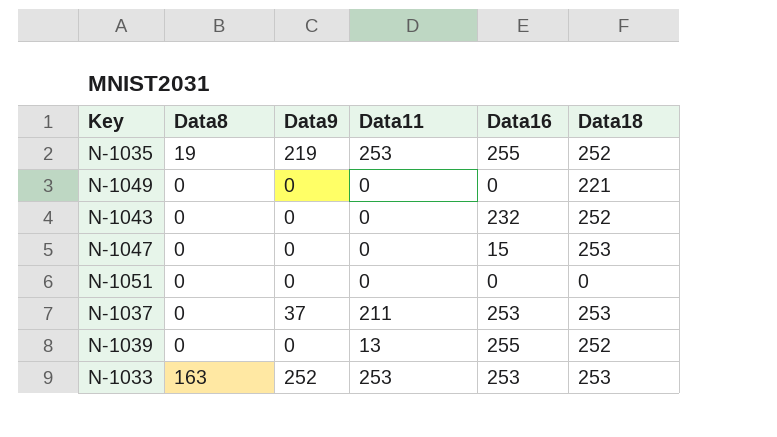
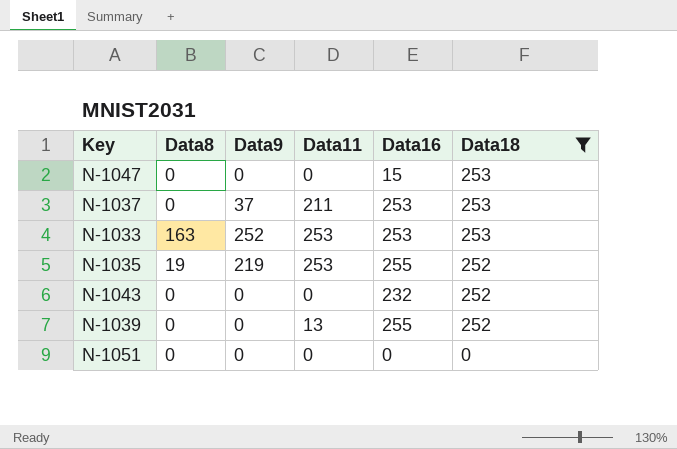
filter: none -> Data18 != 221
row order: none -> Data18 descending

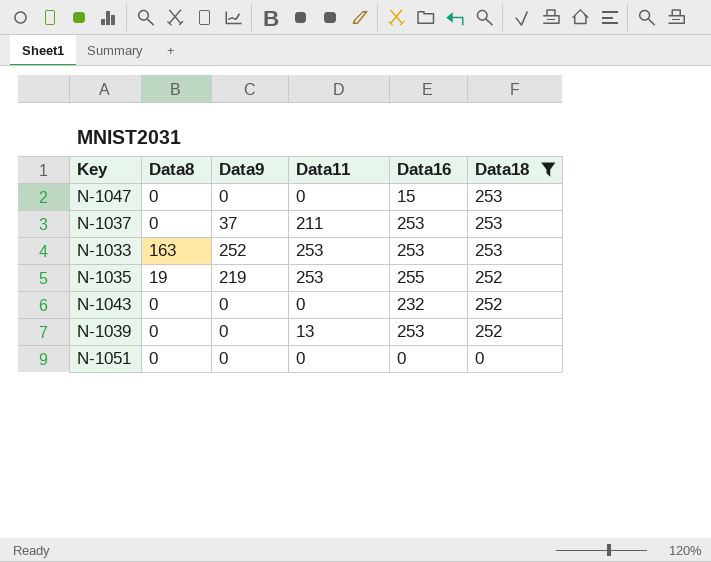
N-1039 | Data16: 255 -> 253

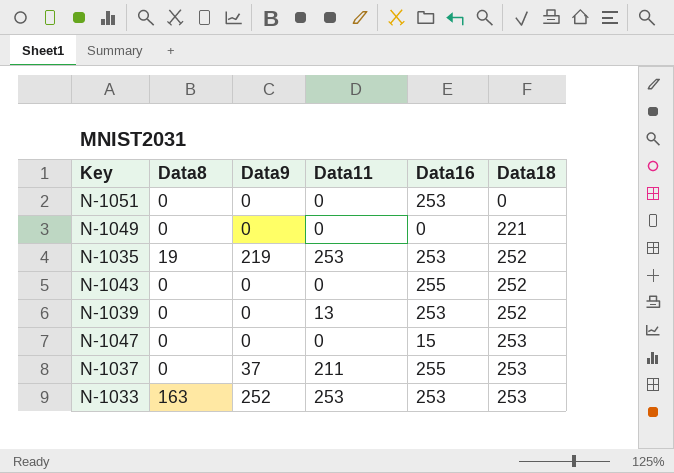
filter: Data18 != 221 -> none
row order: Data18 descending -> Data18 ascending
N-1051 | Data16: 0 -> 253
N-1035 | Data16: 255 -> 253
N-1043 | Data16: 232 -> 255
N-1037 | Data16: 253 -> 255

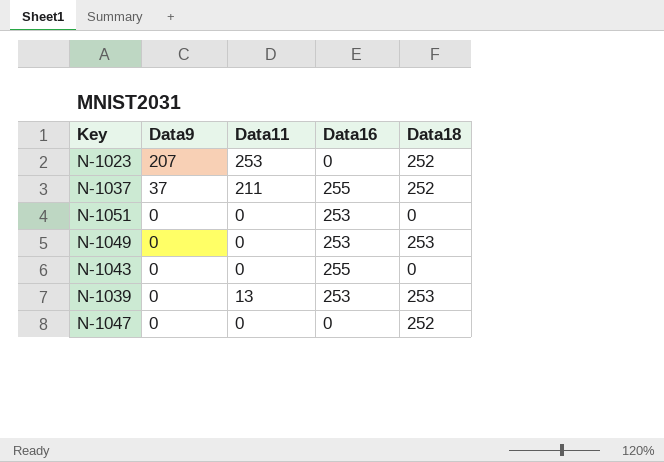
row order: Data18 ascending -> Data9 descending
column Data8 | position: 2 -> none
row N-1035: 19 | 219 | 253 | 253 | 252 -> none
row N-1033: 163 | 252 | 253 | 253 | 253 -> none
row N-1023: none -> 207 | 253 | 0 | 252
N-1037 | Data18: 253 -> 252
N-1049 | Data16: 0 -> 253
N-1049 | Data18: 221 -> 253
N-1043 | Data18: 252 -> 0
N-1039 | Data18: 252 -> 253
N-1047 | Data16: 15 -> 0
N-1047 | Data18: 253 -> 252

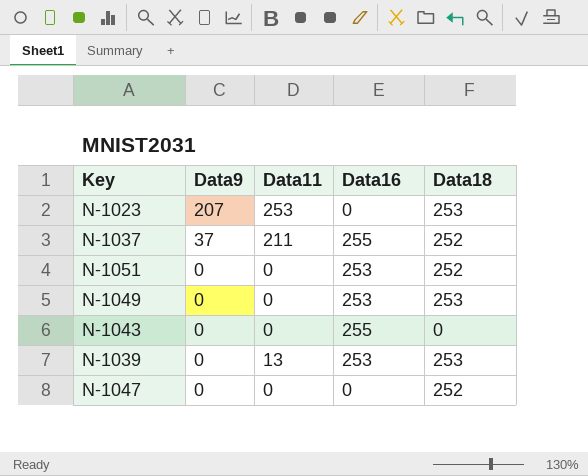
N-1023 | Data18: 252 -> 253
N-1051 | Data18: 0 -> 252

